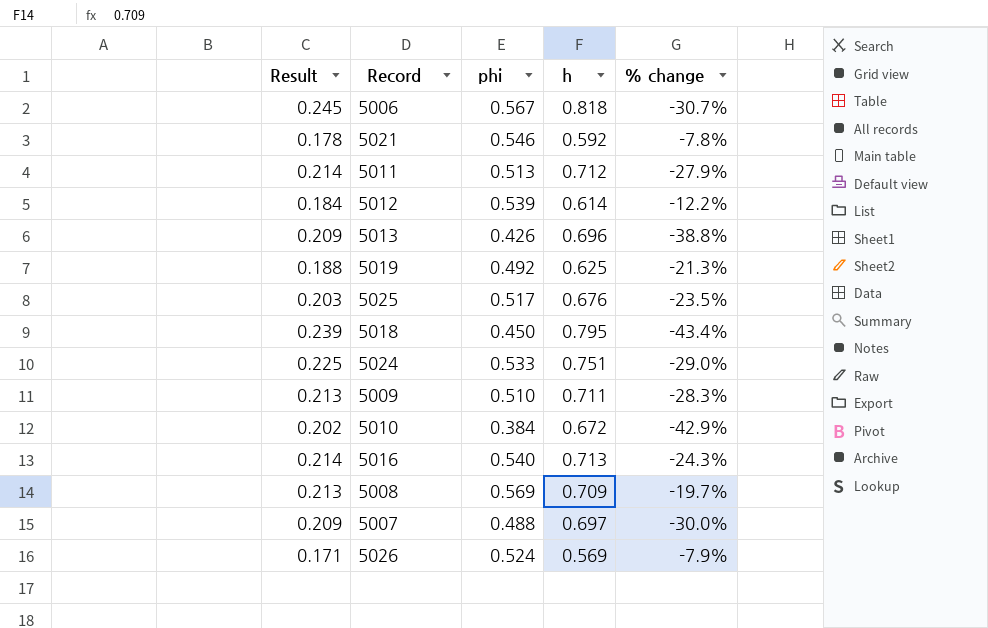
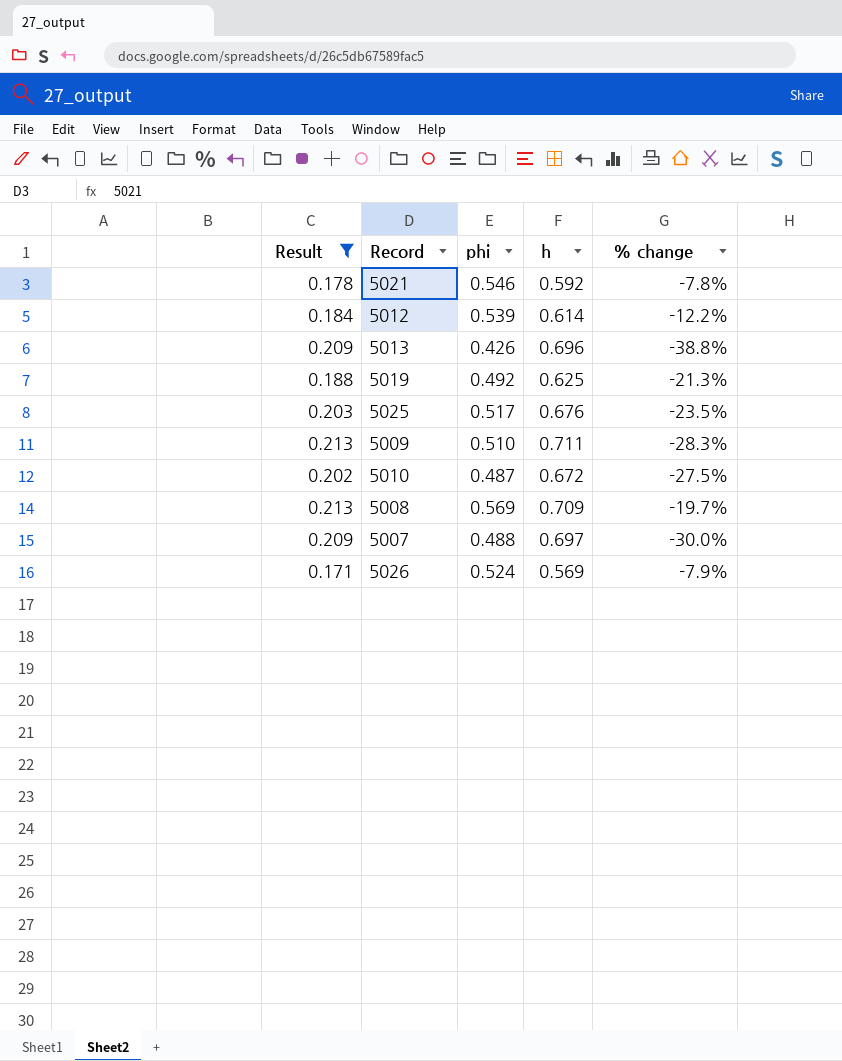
filter: none -> Result <= 0.213
5010 | phi: 0.384 -> 0.487
5010 | % change: -42.9% -> -27.5%

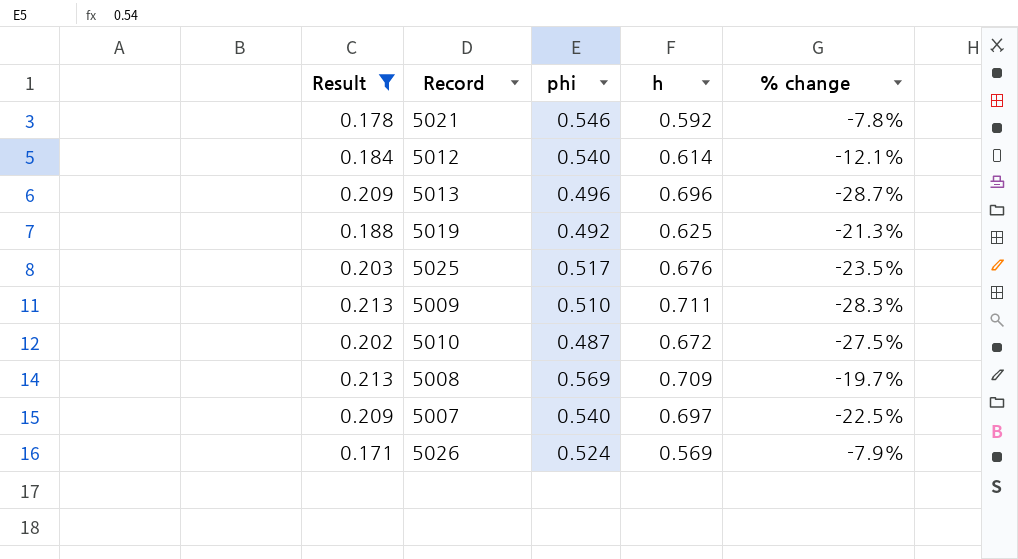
5012 | phi: 0.539 -> 0.540
5012 | % change: -12.2% -> -12.1%
5013 | phi: 0.426 -> 0.496
5013 | % change: -38.8% -> -28.7%
5007 | phi: 0.488 -> 0.540
5007 | % change: -30.0% -> -22.5%

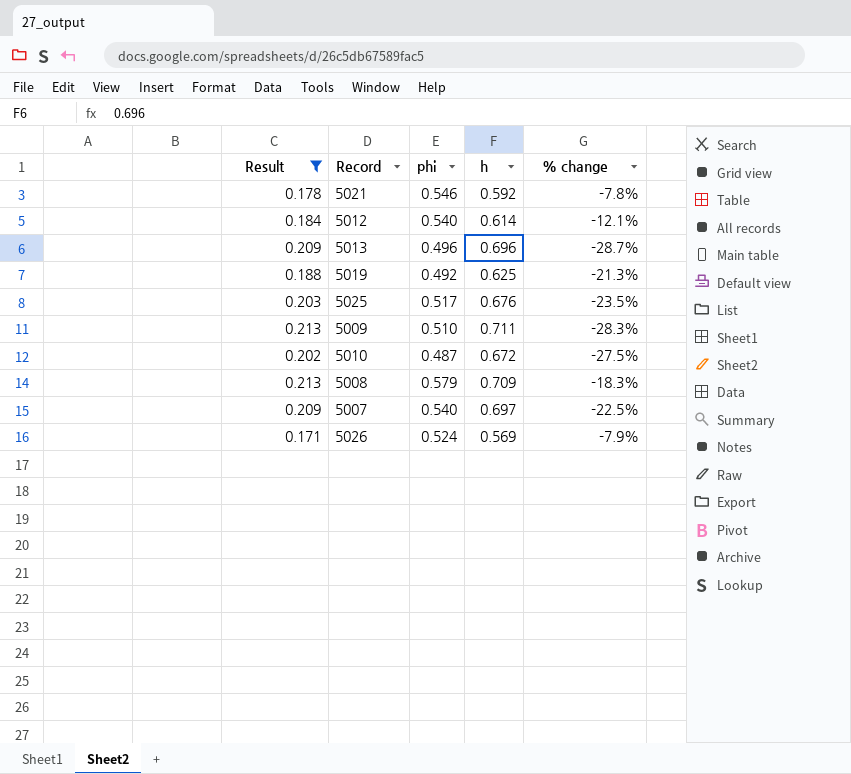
5008 | phi: 0.569 -> 0.579
5008 | % change: -19.7% -> -18.3%

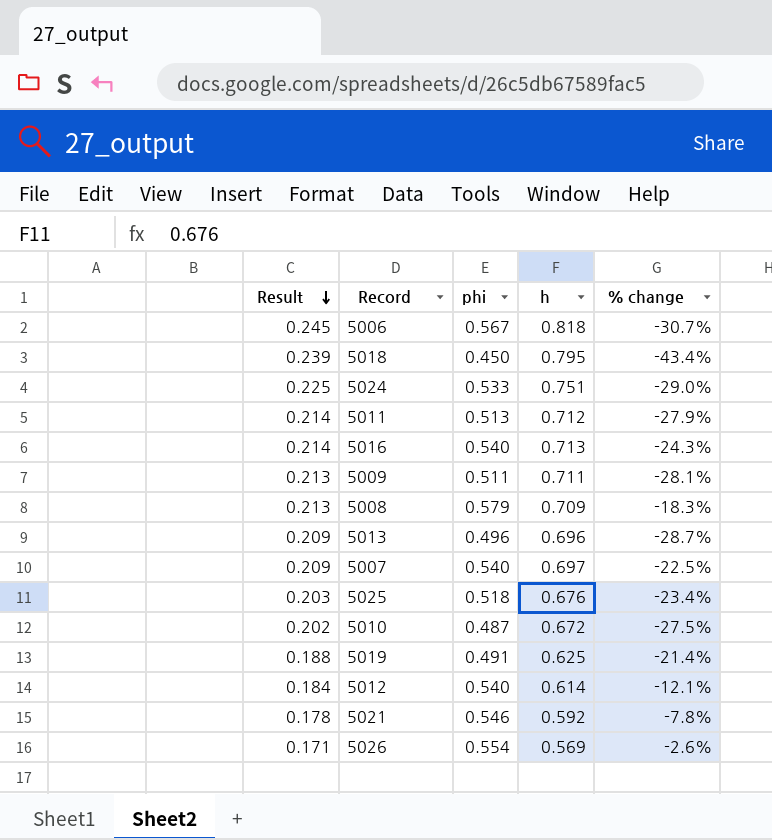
filter: Result <= 0.213 -> none
row order: none -> Result descending
5009 | phi: 0.510 -> 0.511
5009 | % change: -28.3% -> -28.1%
5025 | phi: 0.517 -> 0.518
5025 | % change: -23.5% -> -23.4%
5019 | phi: 0.492 -> 0.491
5019 | % change: -21.3% -> -21.4%
5026 | phi: 0.524 -> 0.554
5026 | % change: -7.9% -> -2.6%

